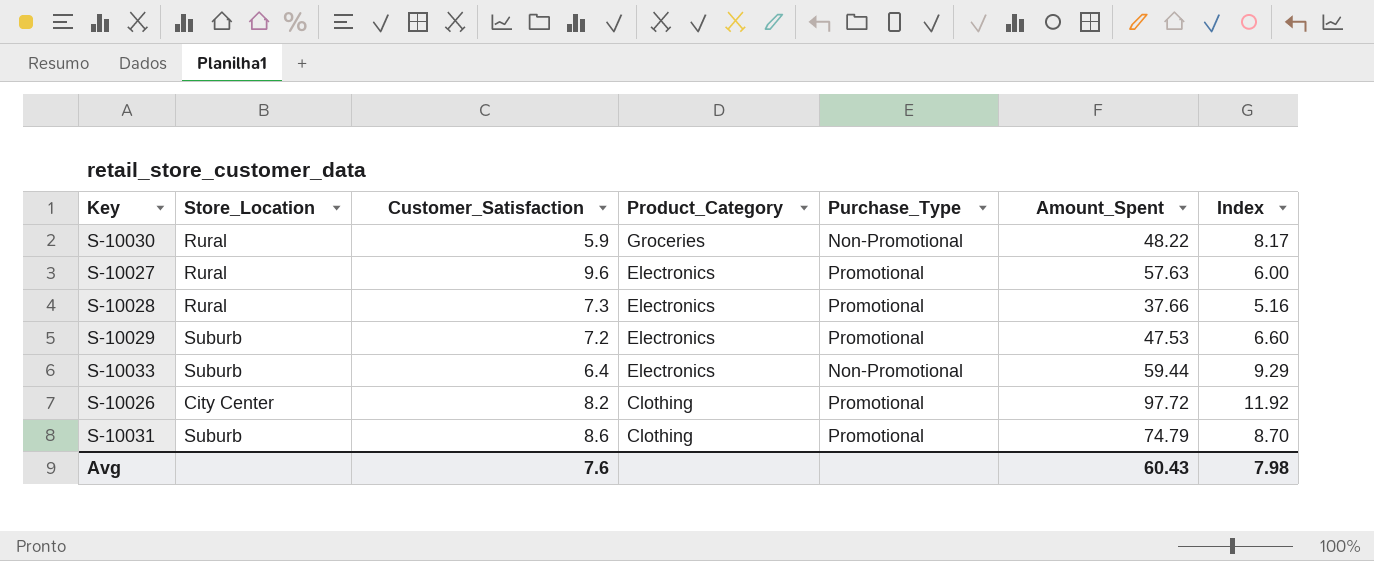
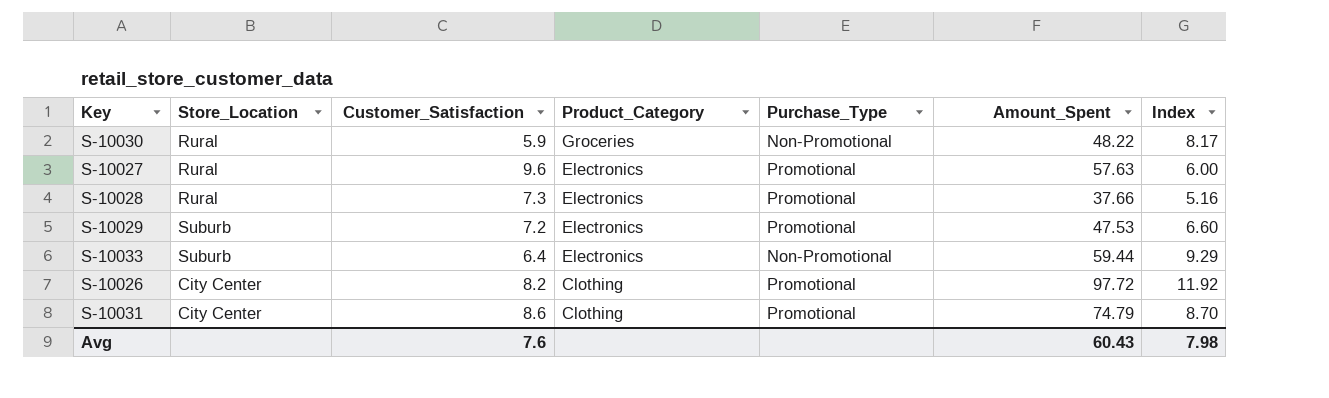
S-10031 | Store_Location: Suburb -> City Center

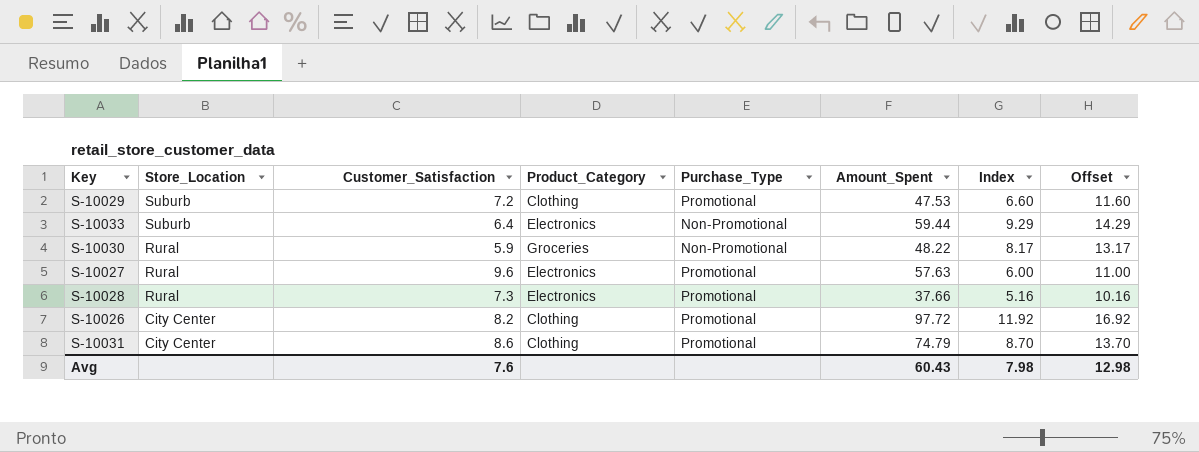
row order: Product_Category descending -> Store_Location descending
column Offset | formula: none -> [Index] + 5
S-10029 | Product_Category: Electronics -> Clothing

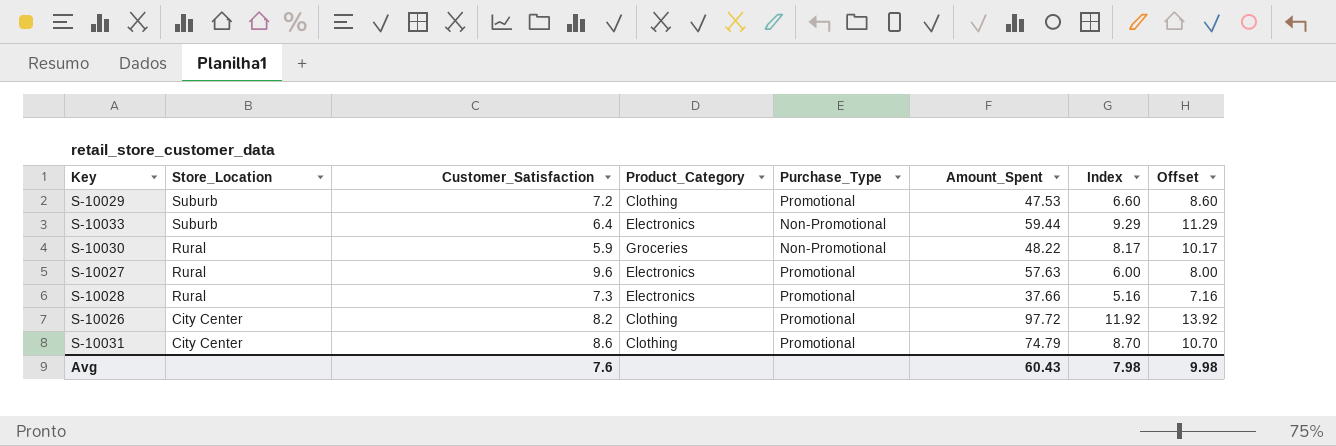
column Offset | formula: [Index] + 5 -> [Index] + 2
Avg | Offset: 12.98 -> 9.98

